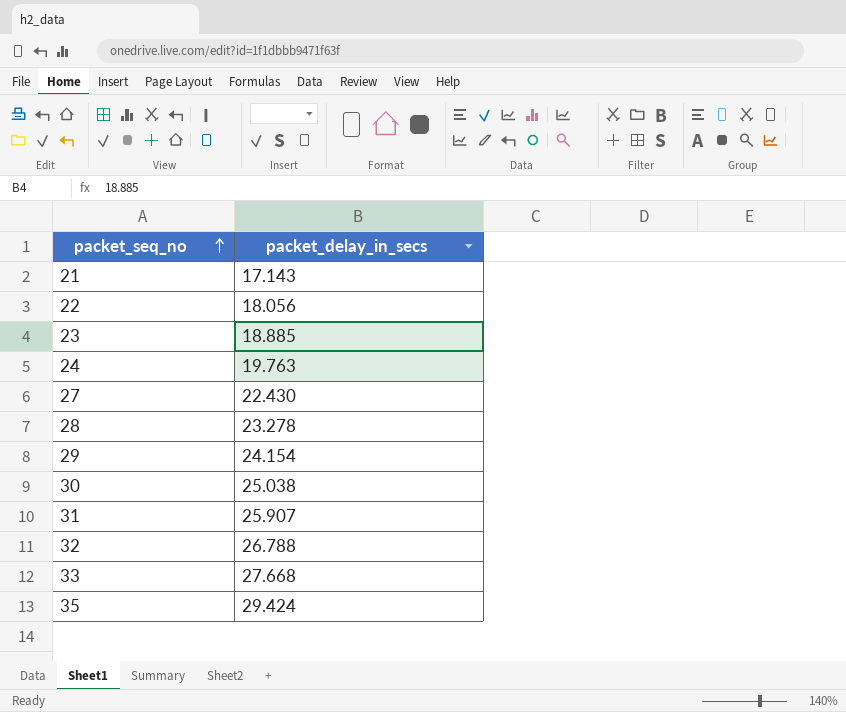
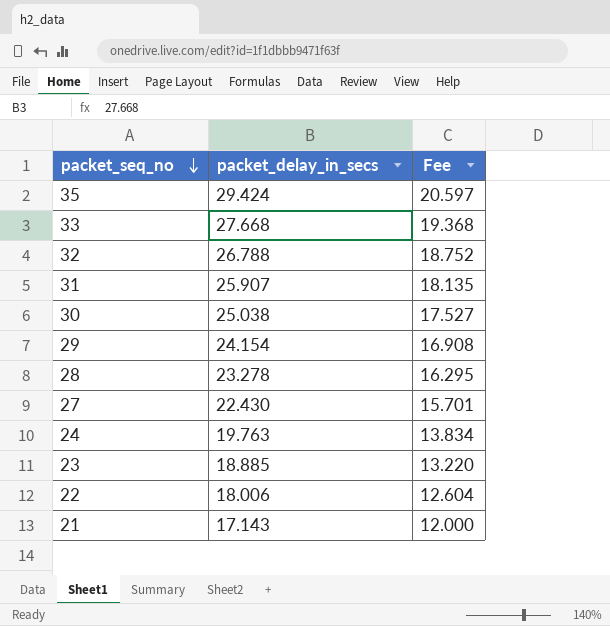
row order: packet_seq_no ascending -> packet_seq_no descending
column Fee | formula: none -> [packet_delay_in_secs] * 0.7
22 | packet_delay_in_secs: 18.056 -> 18.006

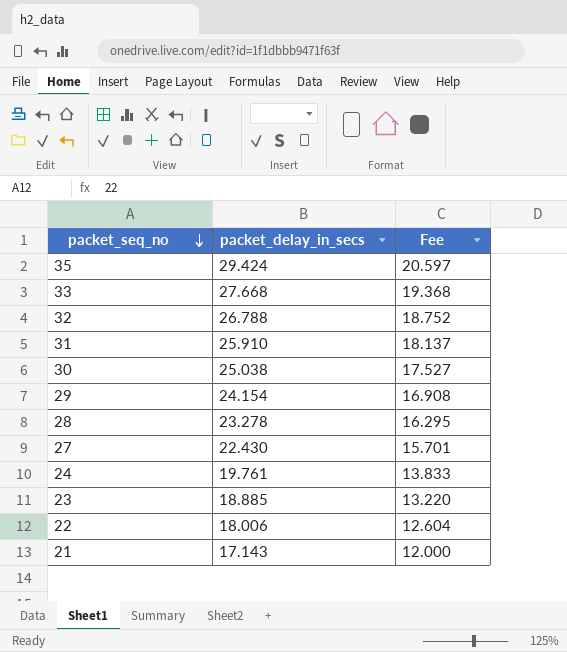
31 | packet_delay_in_secs: 25.907 -> 25.910
31 | Fee: 18.135 -> 18.137
24 | packet_delay_in_secs: 19.763 -> 19.761
24 | Fee: 13.834 -> 13.833

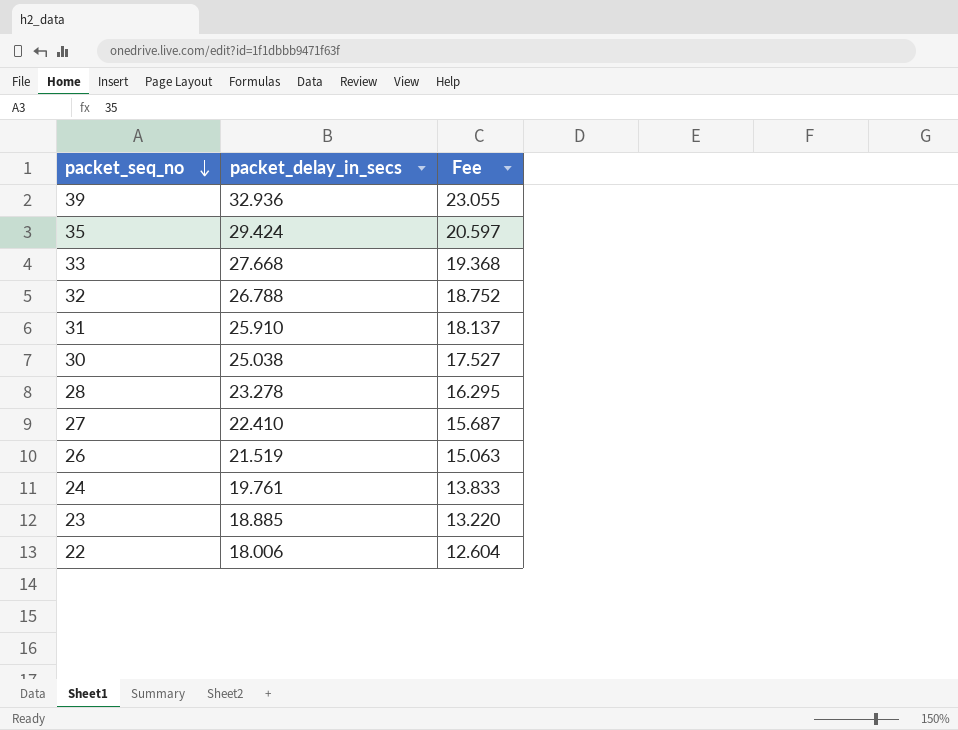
row 29: 24.154 | 16.908 -> none
row 21: 17.143 | 12.000 -> none
row 39: none -> 32.936 | 23.055
27 | packet_delay_in_secs: 22.430 -> 22.410
27 | Fee: 15.701 -> 15.687
row 26: none -> 21.519 | 15.063

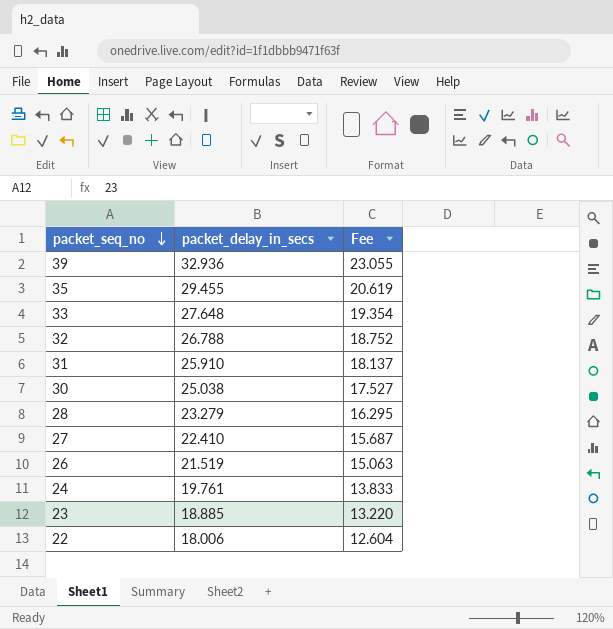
35 | packet_delay_in_secs: 29.424 -> 29.455
35 | Fee: 20.597 -> 20.619
33 | packet_delay_in_secs: 27.668 -> 27.648
33 | Fee: 19.368 -> 19.354
28 | packet_delay_in_secs: 23.278 -> 23.279

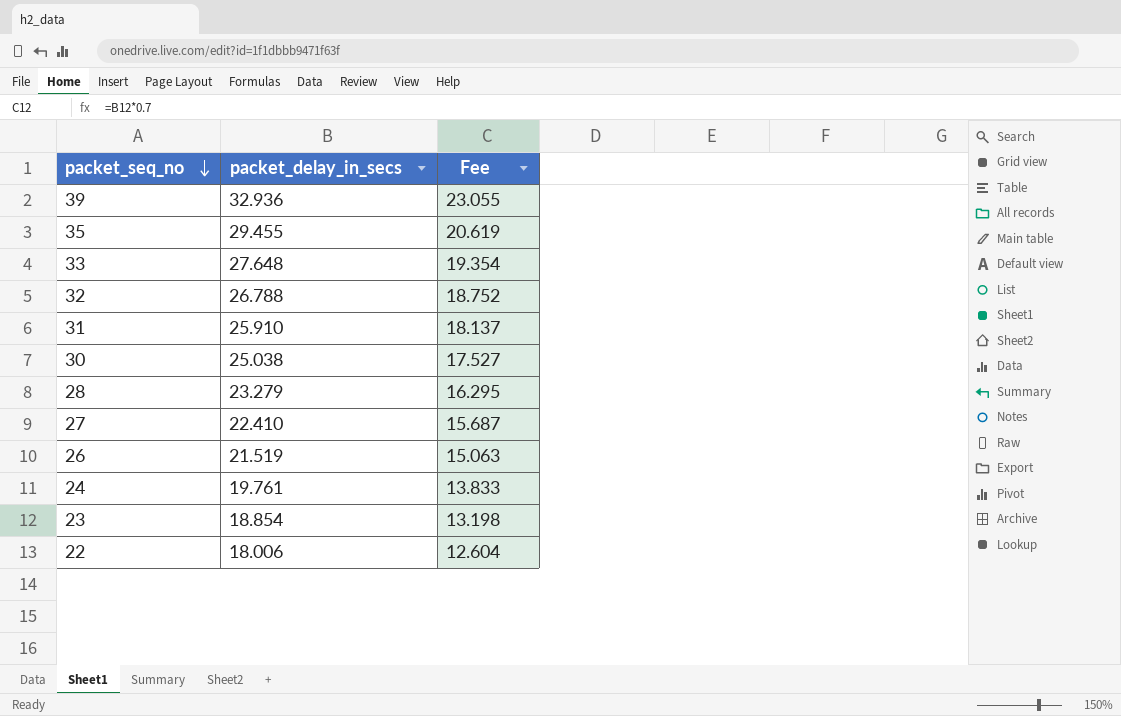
23 | packet_delay_in_secs: 18.885 -> 18.854
23 | Fee: 13.220 -> 13.198

